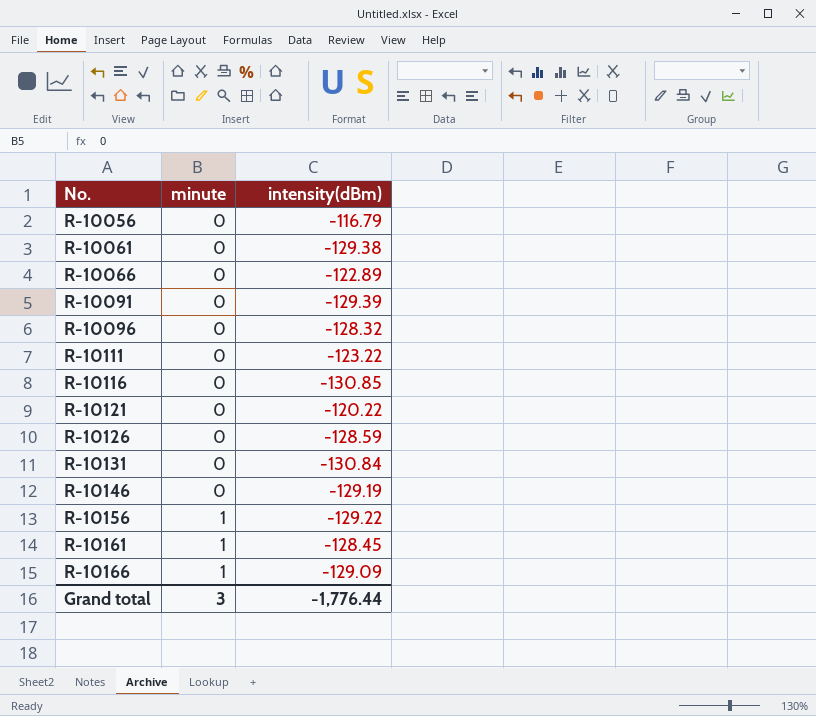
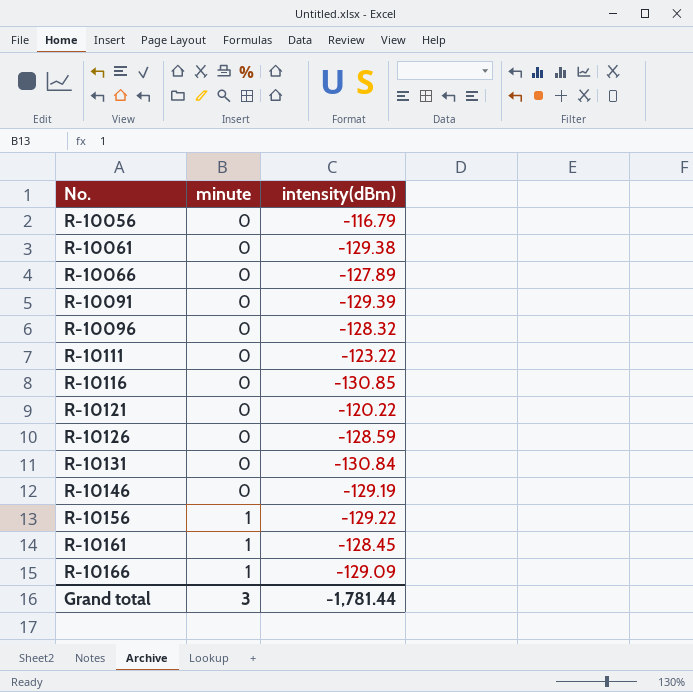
R-10066 | intensity(dBm): -122.89 -> -127.89
Grand total | intensity(dBm): -1,776.44 -> -1,781.44

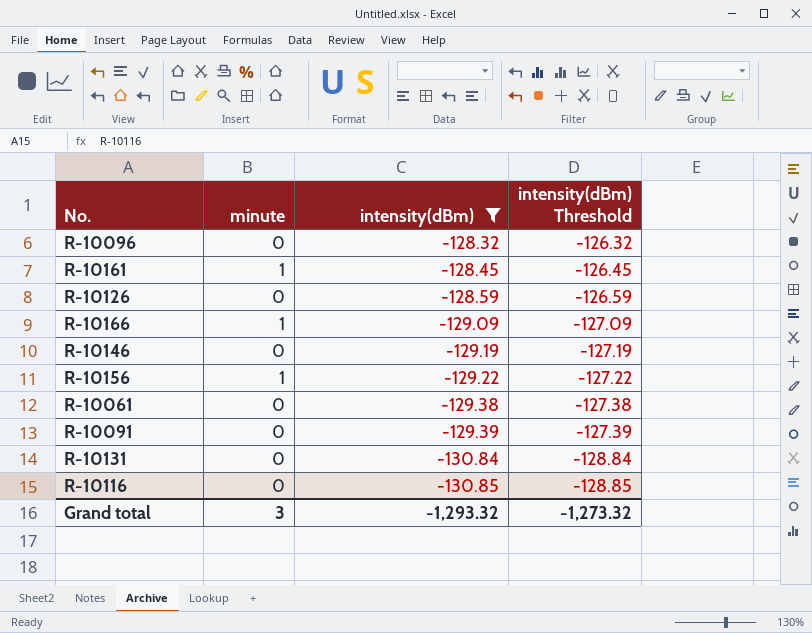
filter: none -> intensity(dBm) <= -128.32
row order: No. ascending -> intensity(dBm) descending
column intensity(dBm) Threshold | formula: none -> [intensity(dBm)] + 2
Grand total | intensity(dBm): -1,781.44 -> -1,293.32

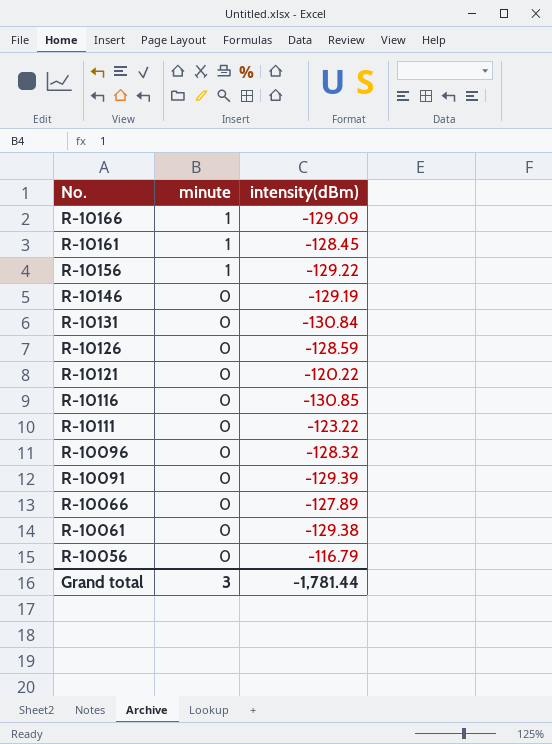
filter: intensity(dBm) <= -128.32 -> none
row order: intensity(dBm) descending -> No. descending
column intensity(dBm) Threshold | formula: [intensity(dBm)] + 2 -> none
Grand total | intensity(dBm): -1,293.32 -> -1,781.44

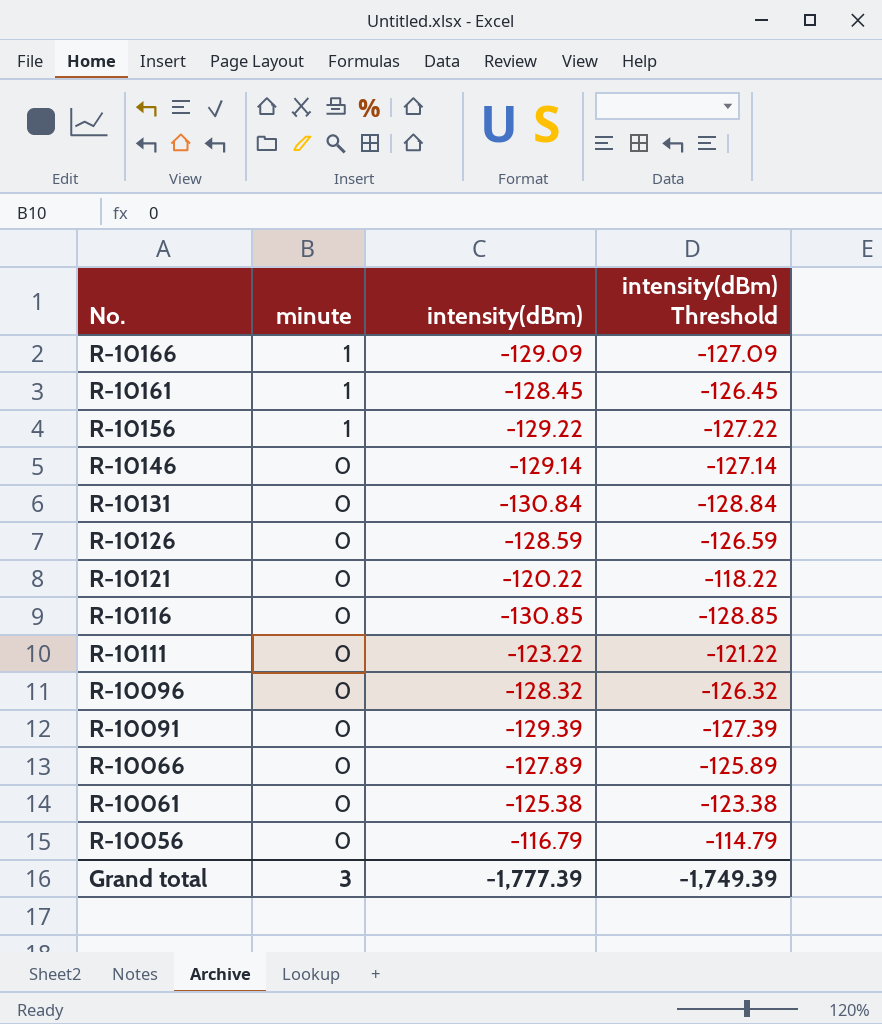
column intensity(dBm) Threshold | formula: none -> [intensity(dBm)] + 2
R-10146 | intensity(dBm): -129.19 -> -129.14
R-10061 | intensity(dBm): -129.38 -> -125.38
Grand total | intensity(dBm): -1,781.44 -> -1,777.39

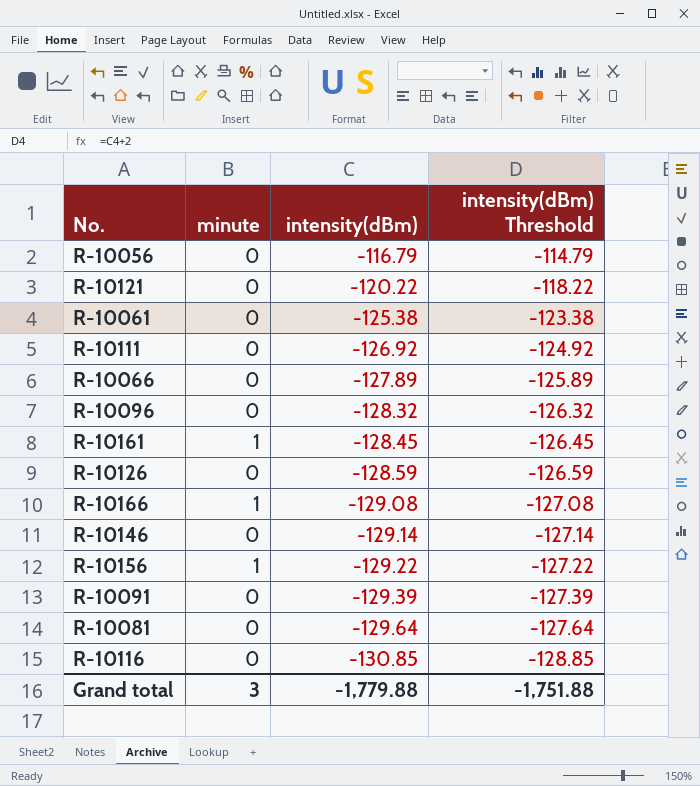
row order: No. descending -> intensity(dBm) descending
row R-10131: 0 | -130.84 | -128.84 -> none
R-10111 | intensity(dBm): -123.22 -> -126.92
R-10111 | intensity(dBm) Threshold: -121.22 -> -124.92
R-10166 | intensity(dBm): -129.09 -> -129.08
R-10166 | intensity(dBm) Threshold: -127.09 -> -127.08
row R-10081: none -> 0 | -129.64 | -127.64
Grand total | intensity(dBm): -1,777.39 -> -1,779.88
Grand total | intensity(dBm) Threshold: -1,749.39 -> -1,751.88

